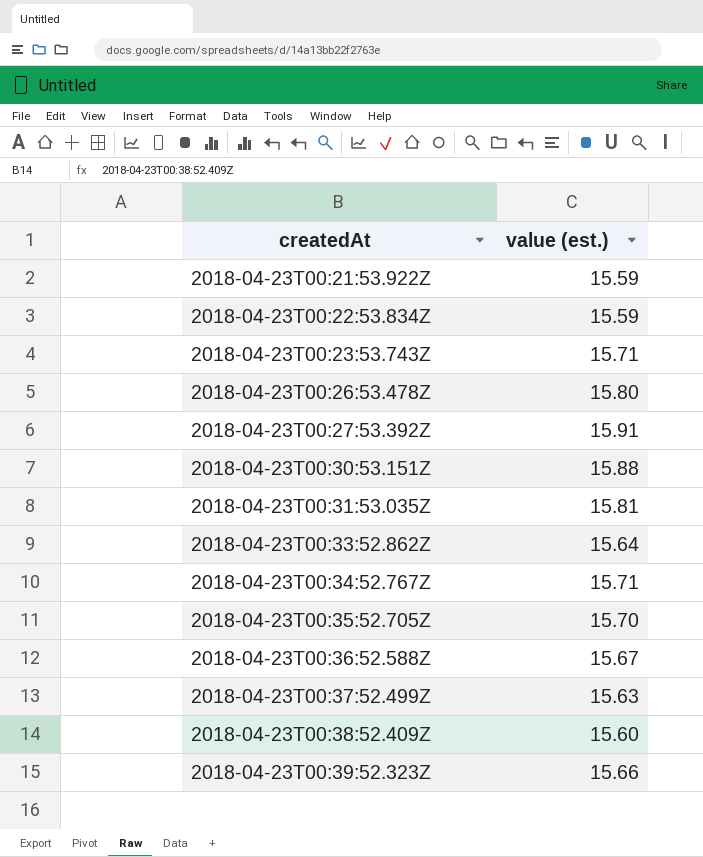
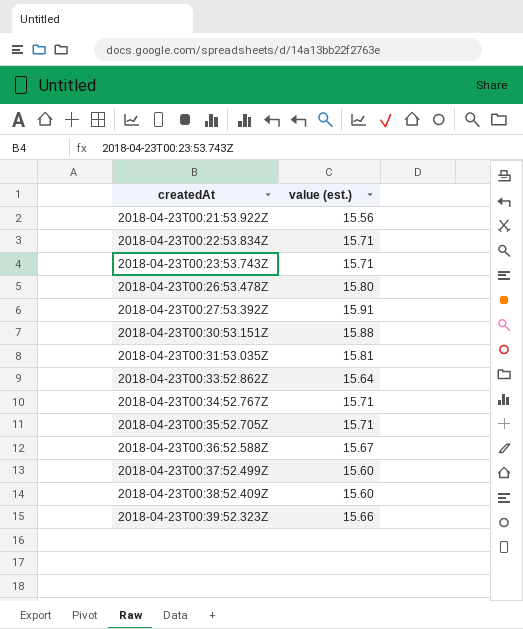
2018-04-23T00:21:53.922Z | value (est.): 15.59 -> 15.56
2018-04-23T00:22:53.834Z | value (est.): 15.59 -> 15.71
2018-04-23T00:35:52.705Z | value (est.): 15.70 -> 15.71
2018-04-23T00:37:52.499Z | value (est.): 15.63 -> 15.60

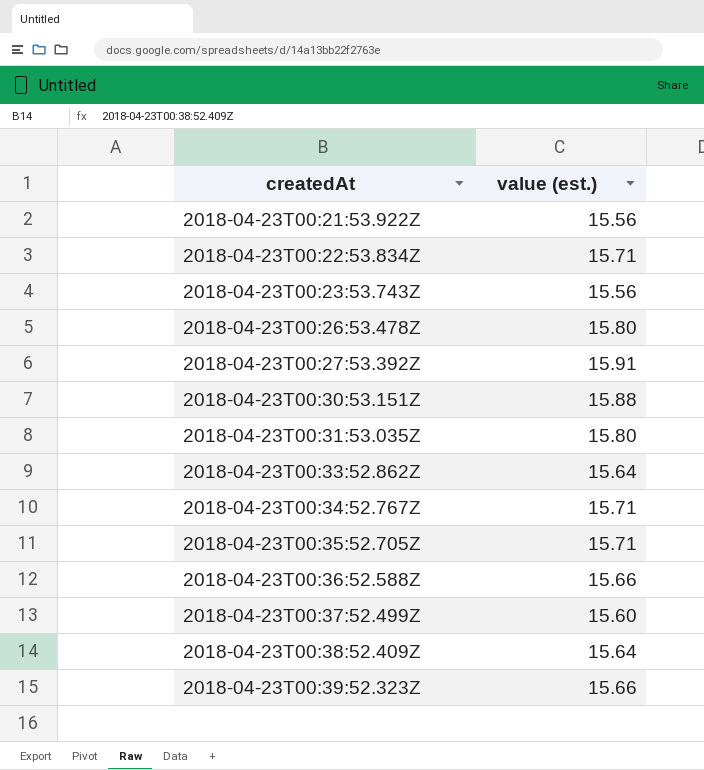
2018-04-23T00:23:53.743Z | value (est.): 15.71 -> 15.56
2018-04-23T00:31:53.035Z | value (est.): 15.81 -> 15.80
2018-04-23T00:36:52.588Z | value (est.): 15.67 -> 15.66
2018-04-23T00:38:52.409Z | value (est.): 15.60 -> 15.64

